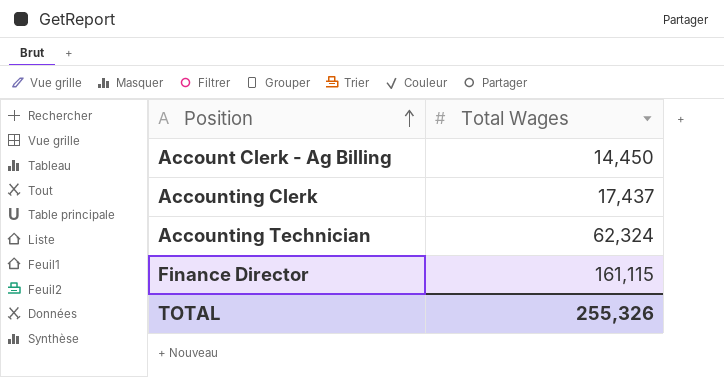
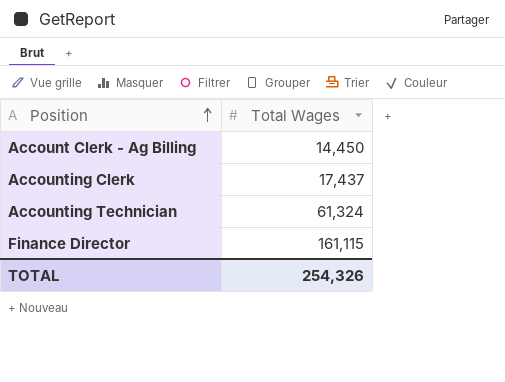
Accounting Technician | Total Wages: 62,324 -> 61,324
TOTAL | Total Wages: 255,326 -> 254,326

